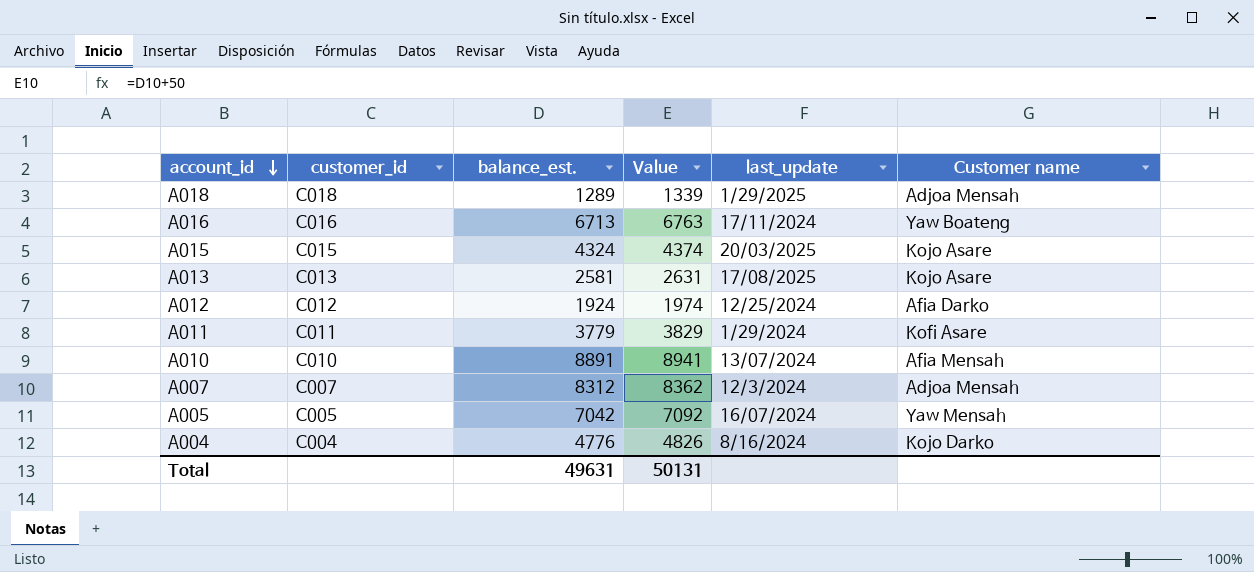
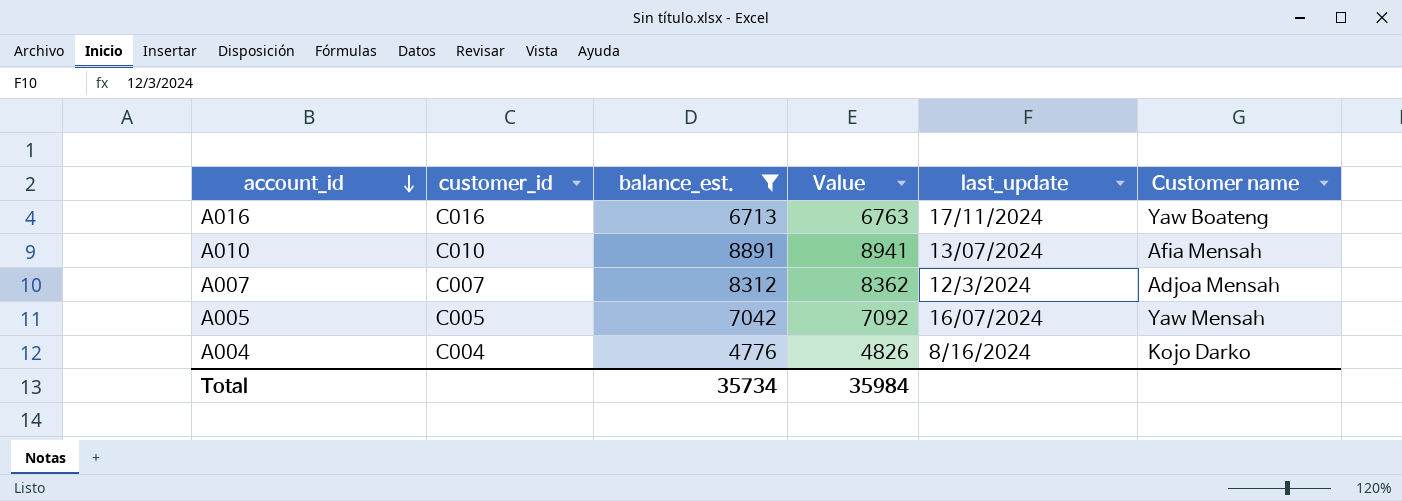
filter: none -> balance_est. >= 4776
Total | balance_est.: 49631 -> 35734
Total | Value: 50131 -> 35984

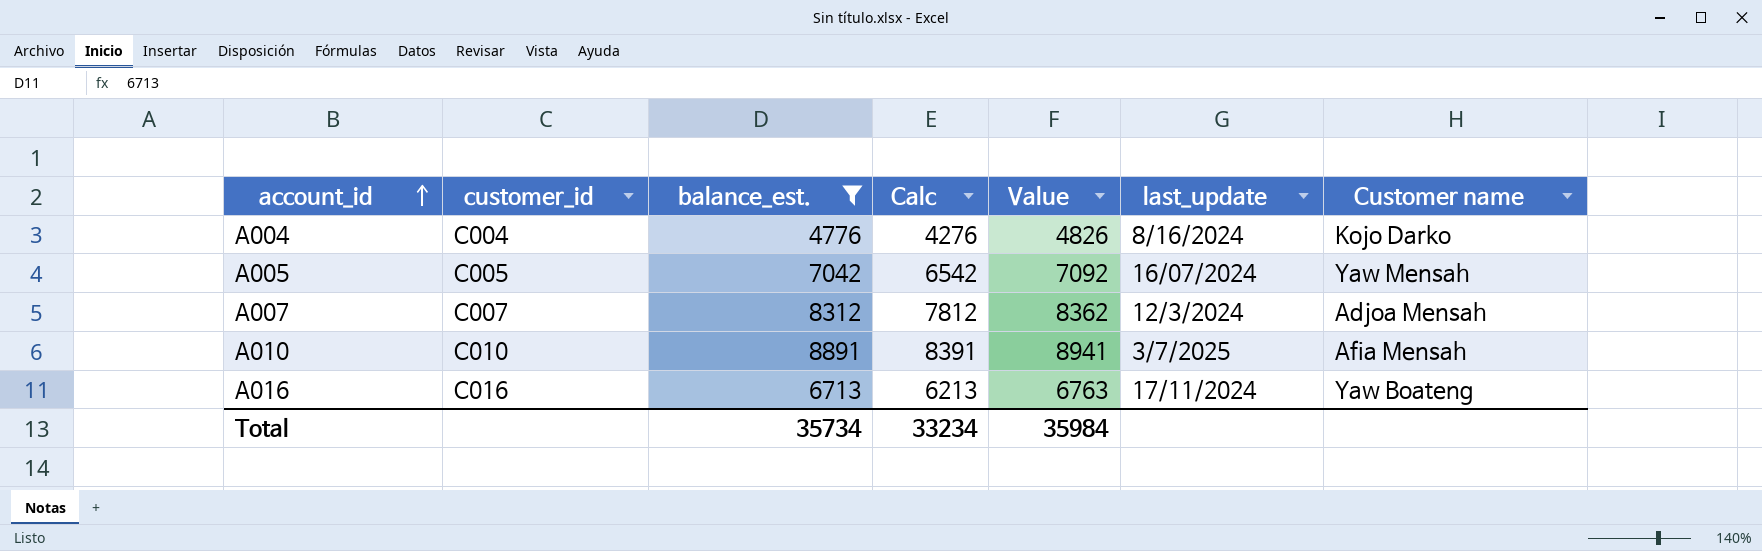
row order: account_id descending -> account_id ascending
column Calc | formula: none -> [balance_est.] - 500
A010 | last_update: 13/07/2024 -> 3/7/2025

